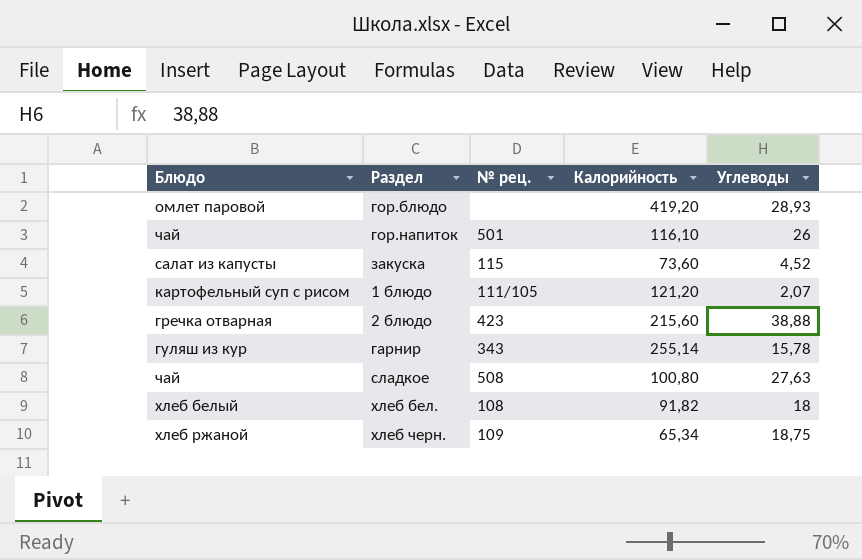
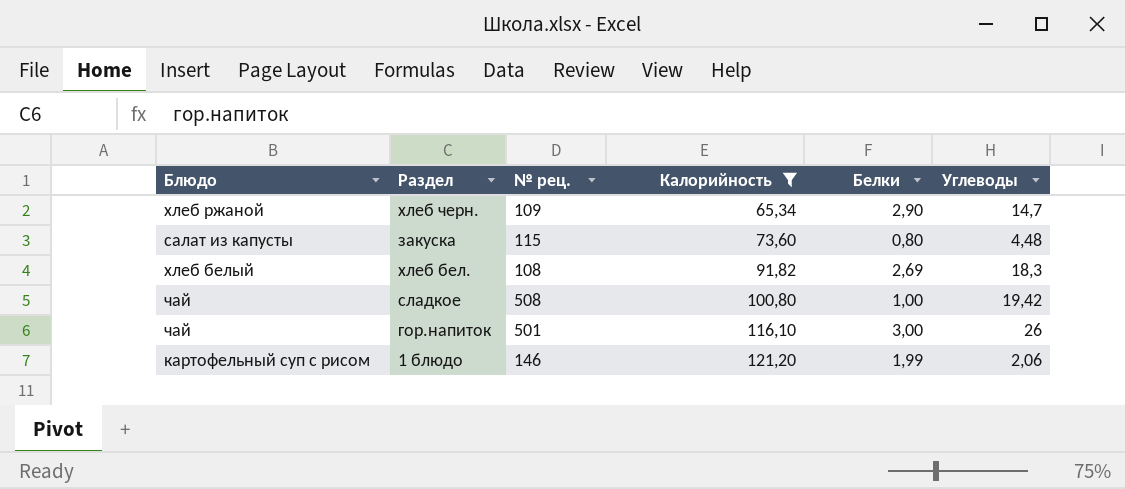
filter: none -> Калорийность <= 121,20
row order: none -> Калорийность ascending
column Белки | position: none -> 5
хлеб черн. | Углеводы: 18,75 -> 14,7
закуска | Углеводы: 4,52 -> 4,48
хлеб бел. | Углеводы: 18 -> 18,3
сладкое | Углеводы: 27,63 -> 19,42
1 блюдо | № рец.: 111/105 -> 146
1 блюдо | Углеводы: 2,07 -> 2,06

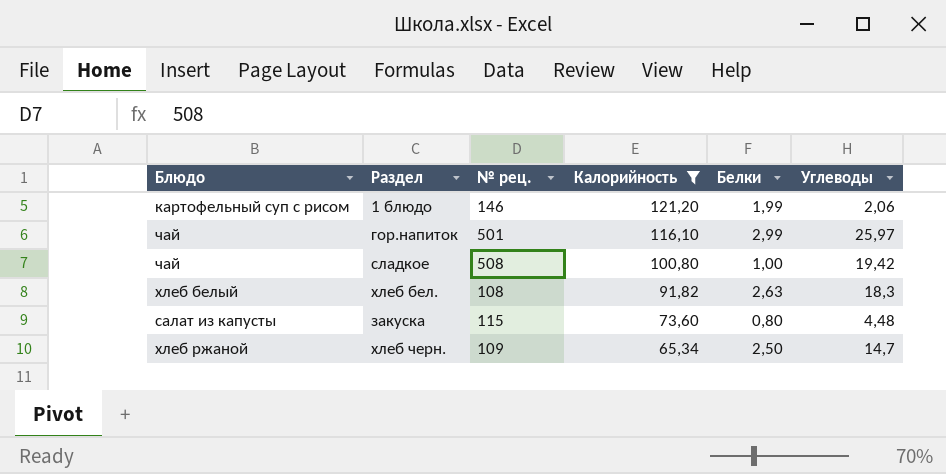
row order: Калорийность ascending -> Калорийность descending
гор.напиток | Белки: 3,00 -> 2,99
гор.напиток | Углеводы: 26 -> 25,97
хлеб бел. | Белки: 2,69 -> 2,63
хлеб черн. | Белки: 2,90 -> 2,50

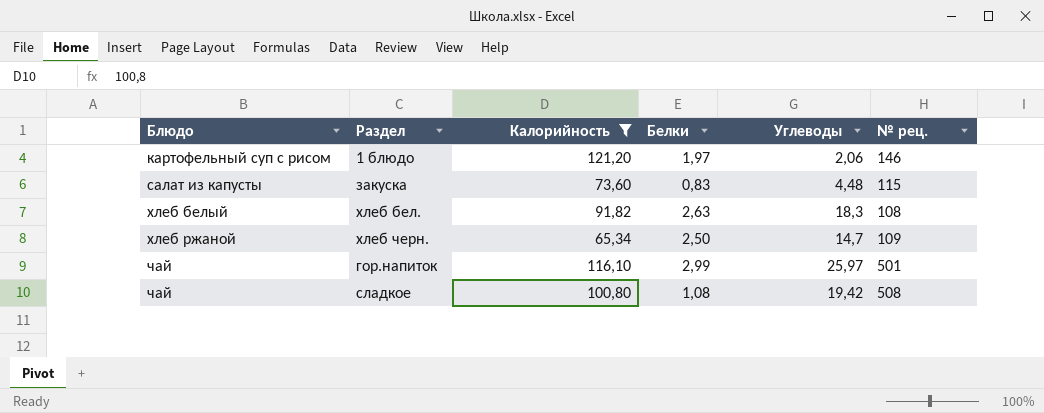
row order: Калорийность descending -> Блюдо ascending
column № рец. | position: 3 -> 6
1 блюдо | Белки: 1,99 -> 1,97
закуска | Белки: 0,80 -> 0,83
сладкое | Белки: 1,00 -> 1,08

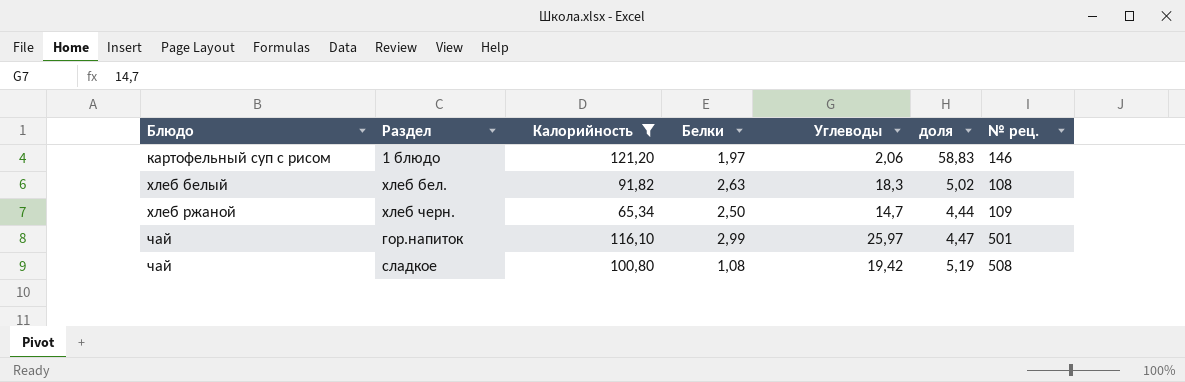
column доля | formula: none -> [Калорийность] / [Углеводы]
row закуска: салат из капусты | 73,60 | 0,83 | 4,48 | 115 -> none

